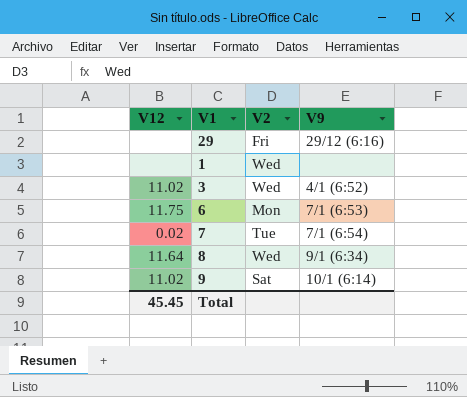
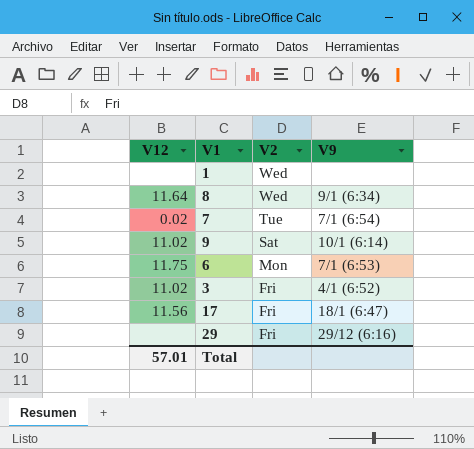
row order: none -> V2 descending
3 | V2: Wed -> Fri
row 17: none -> 11.56 | Fri | 18/1 (6:47)
Total | V12: 45.45 -> 57.01

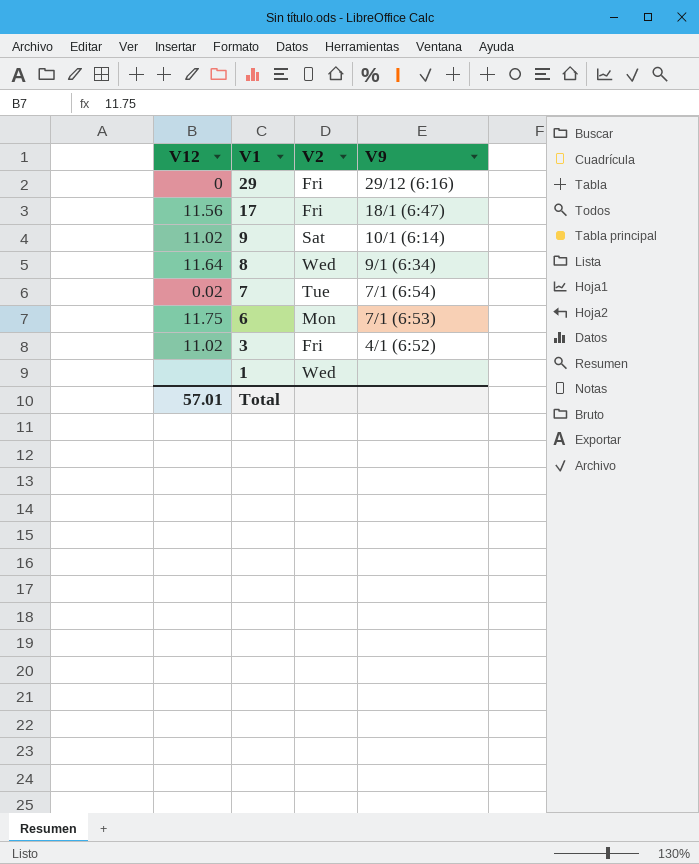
row order: V2 descending -> V1 descending
29 | V12: none -> 0

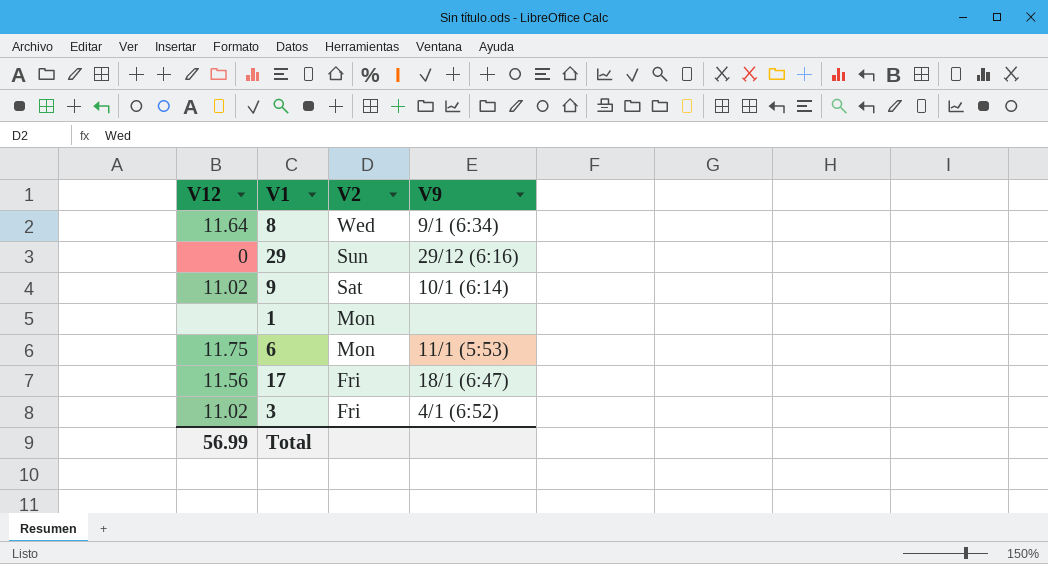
row order: V1 descending -> V2 descending
row 7: 0.02 | Tue | 7/1 (6:54) -> none
29 | V2: Fri -> Sun
1 | V2: Wed -> Mon
6 | V9: 7/1 (6:53) -> 11/1 (5:53)
Total | V12: 57.01 -> 56.99

